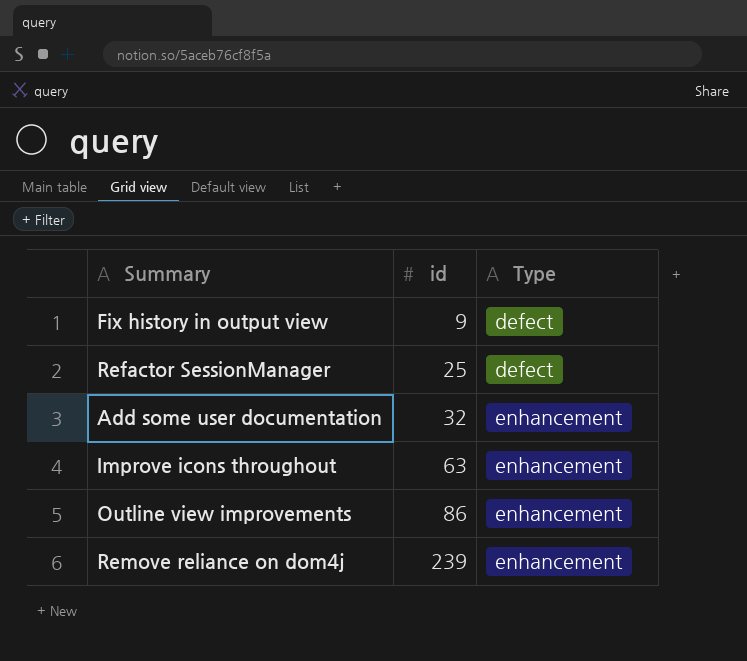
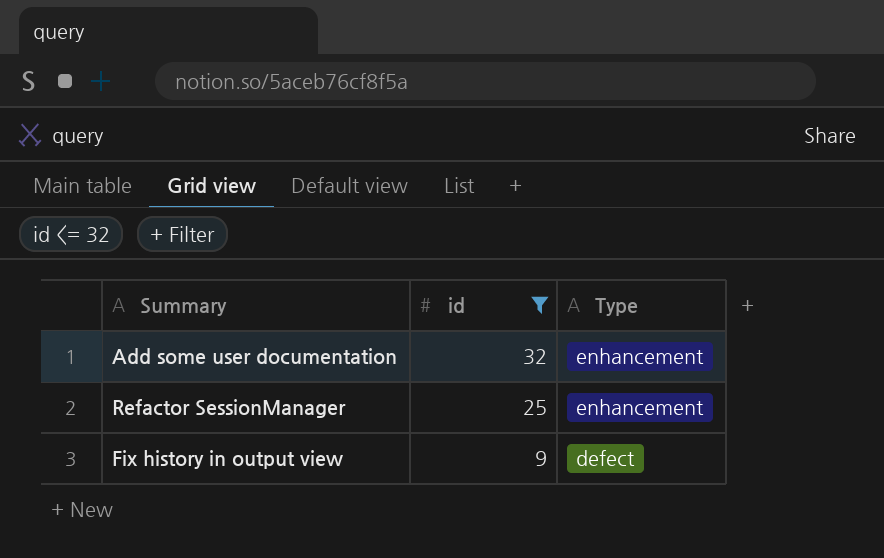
filter: none -> id <= 32
row order: id ascending -> id descending
Refactor SessionManager | Type: defect -> enhancement

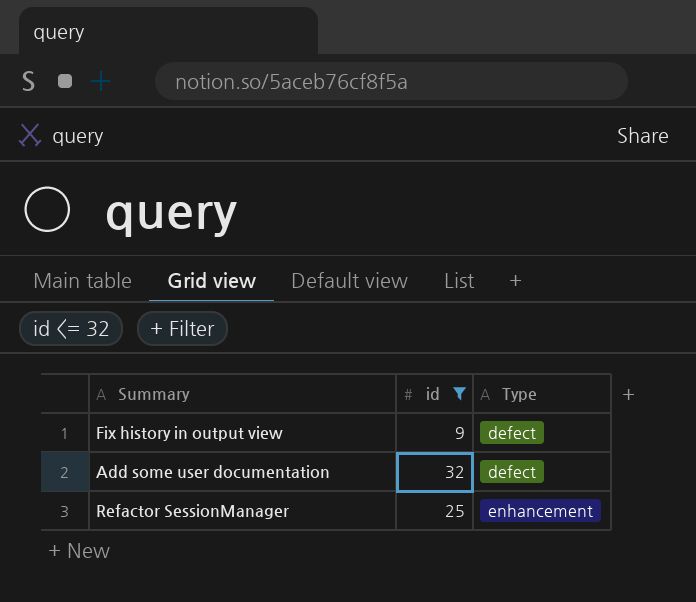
row order: id descending -> Type ascending
Add some user documentation | Type: enhancement -> defect

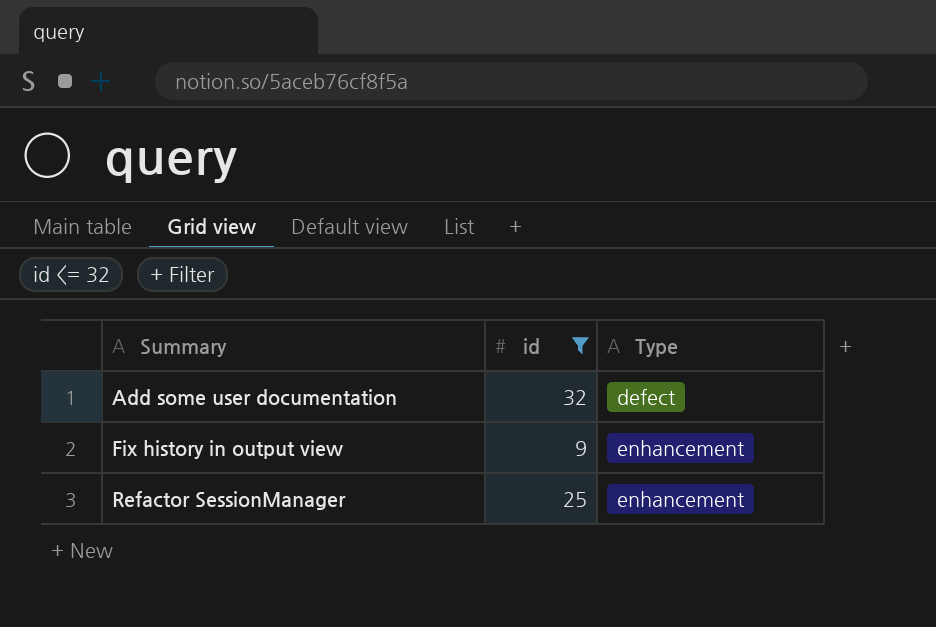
row order: Type ascending -> Summary ascending
Fix history in output view | Type: defect -> enhancement

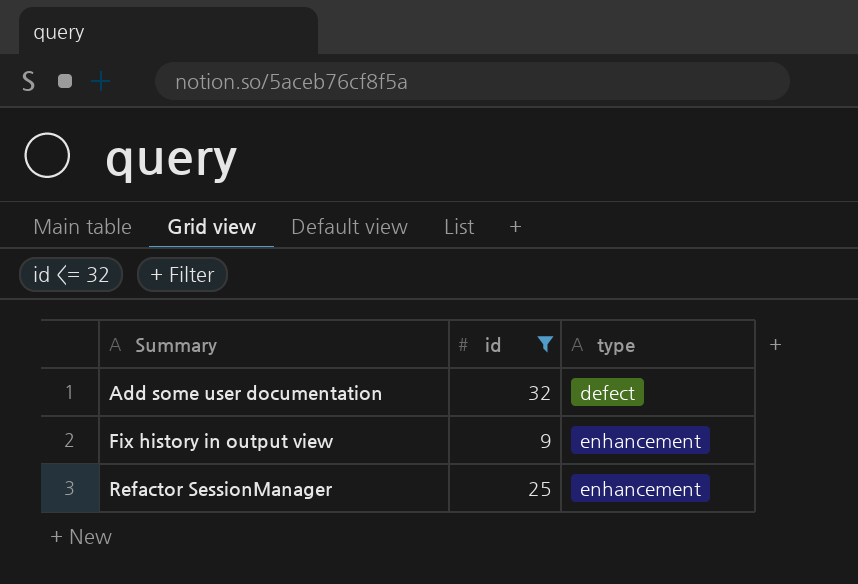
column name: Type -> type

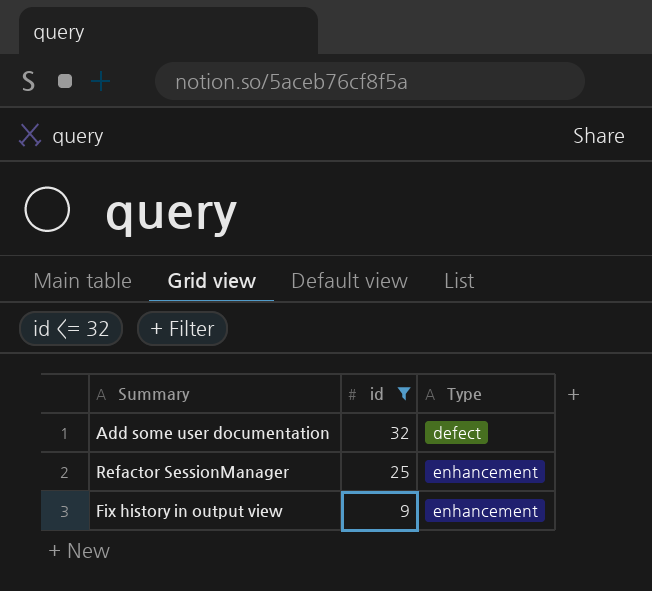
row order: Summary ascending -> id descending
column name: type -> Type

